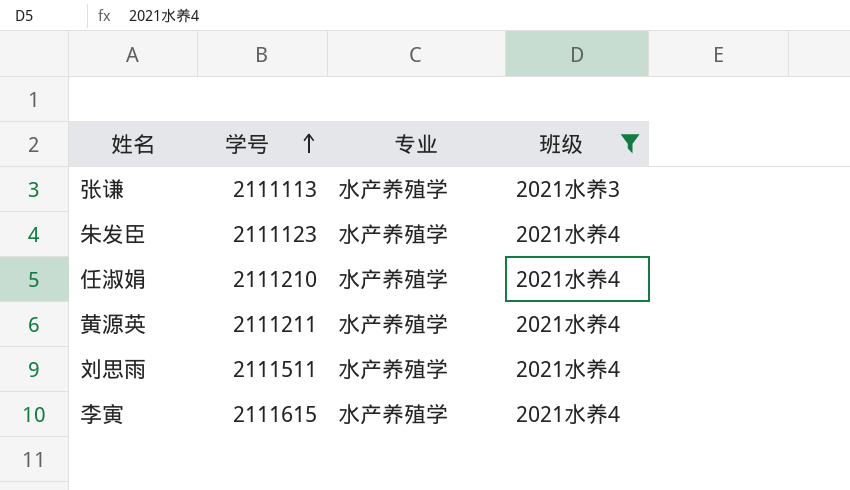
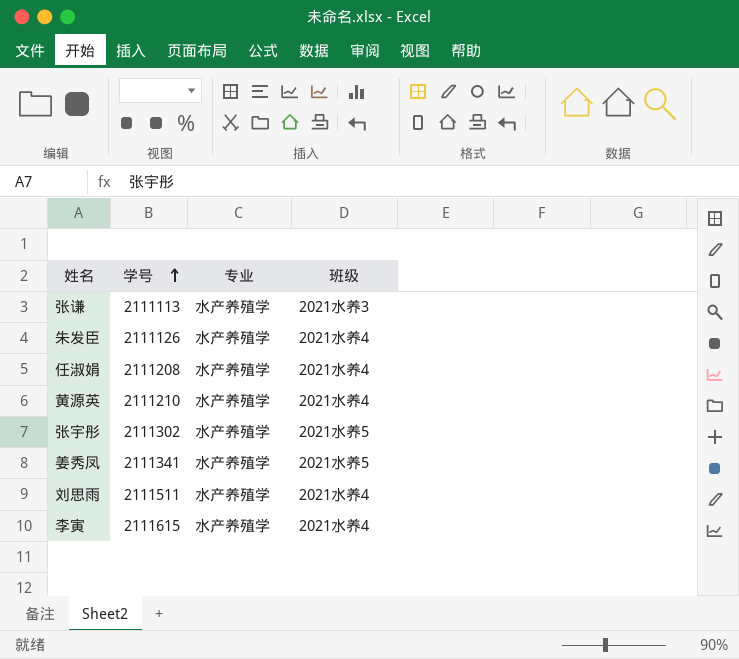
filter: 班级 != 2021水养5 -> none
朱发臣 | 学号: 2111123 -> 2111126
任淑娟 | 学号: 2111210 -> 2111208
黄源英 | 学号: 2111211 -> 2111210

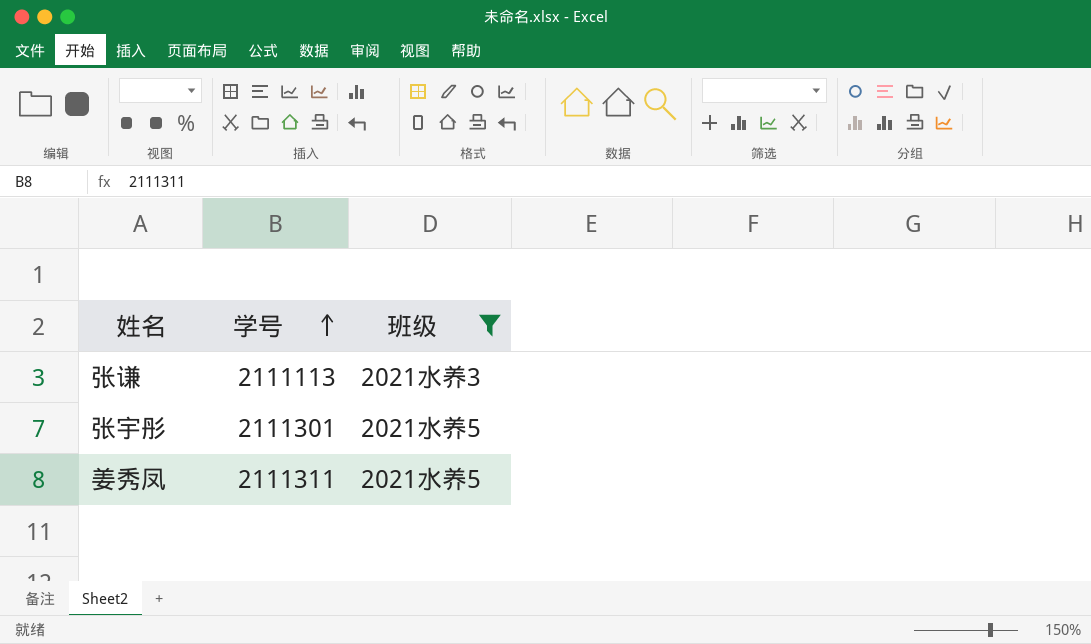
filter: none -> 班级 != 2021水养4
column 专业 | position: 3 -> none
张宇彤 | 学号: 2111302 -> 2111301
姜秀凤 | 学号: 2111341 -> 2111311

